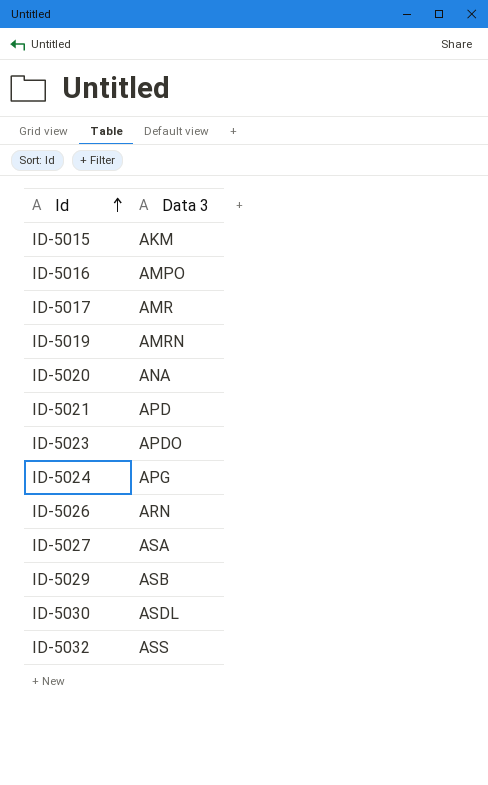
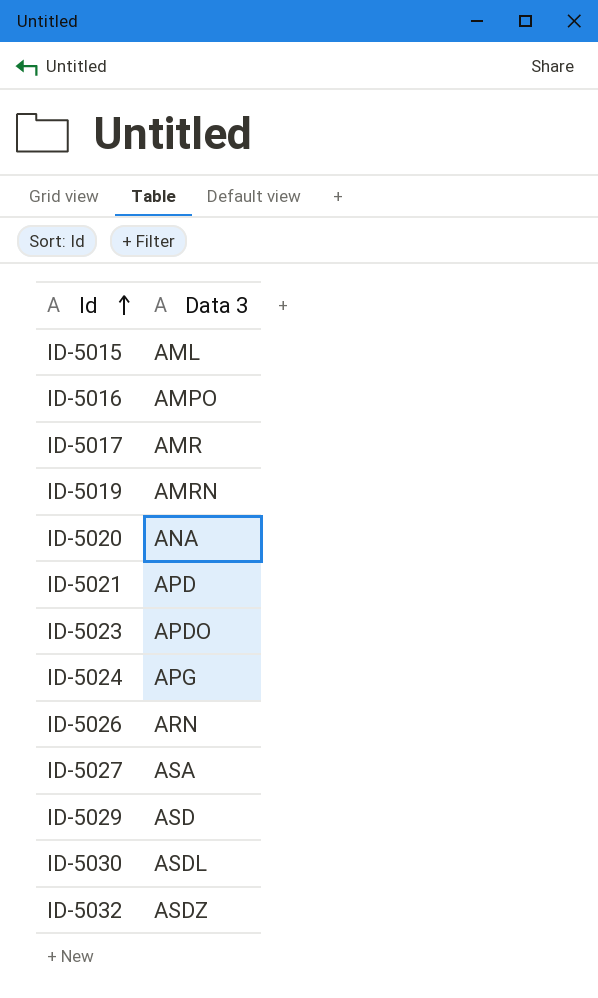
ID-5015 | Data 3: AKM -> AML
ID-5029 | Data 3: ASB -> ASD
ID-5032 | Data 3: ASS -> ASDZ

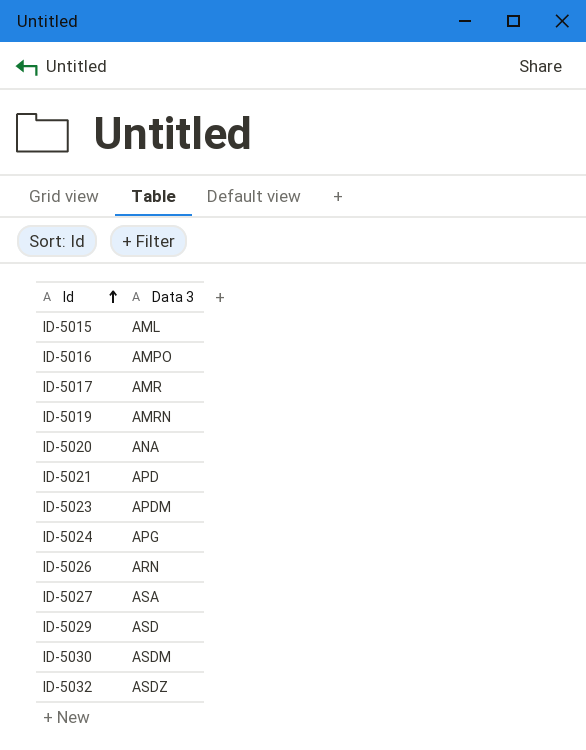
ID-5023 | Data 3: APDO -> APDM
ID-5030 | Data 3: ASDL -> ASDM

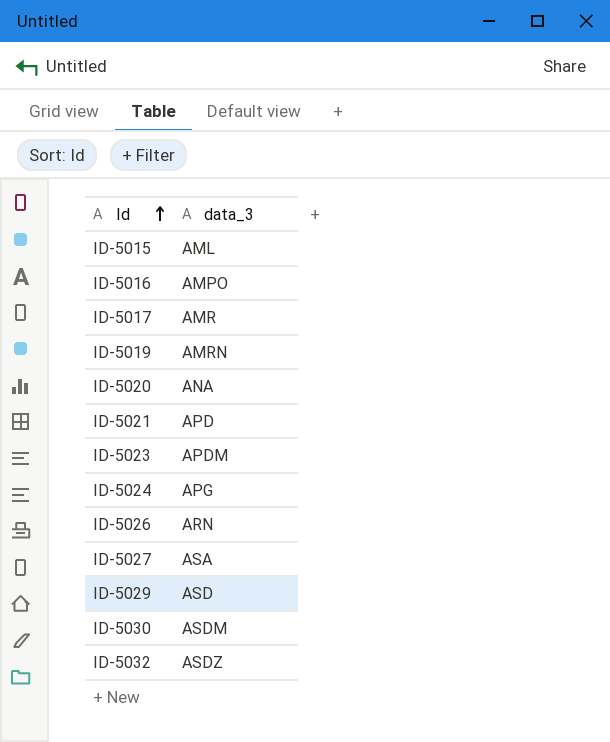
column name: Data 3 -> data_3

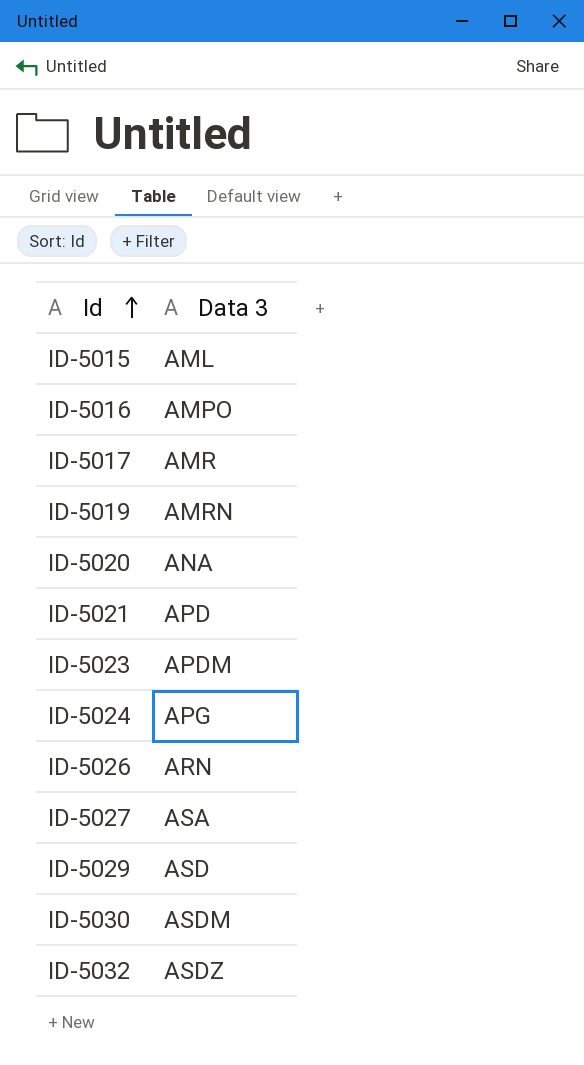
column name: data_3 -> Data 3

